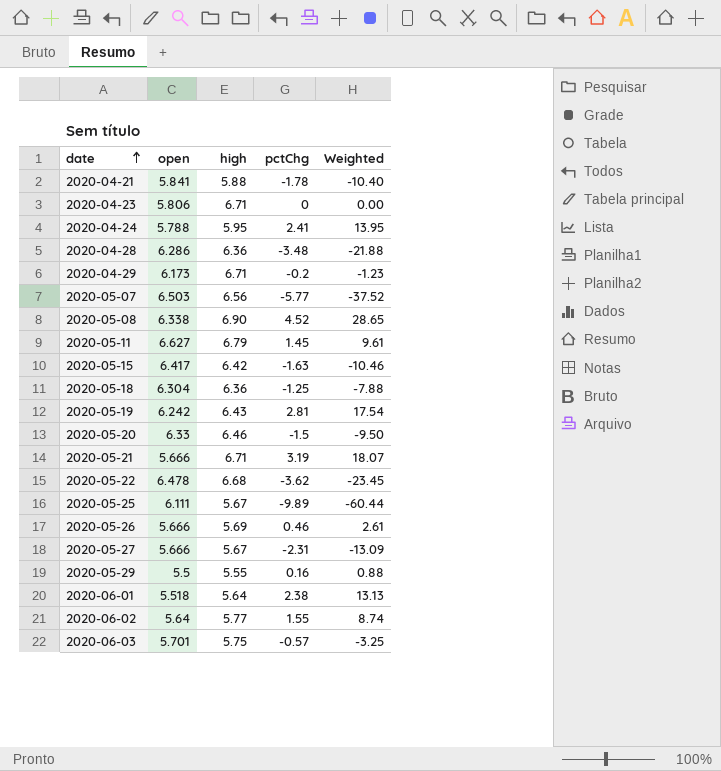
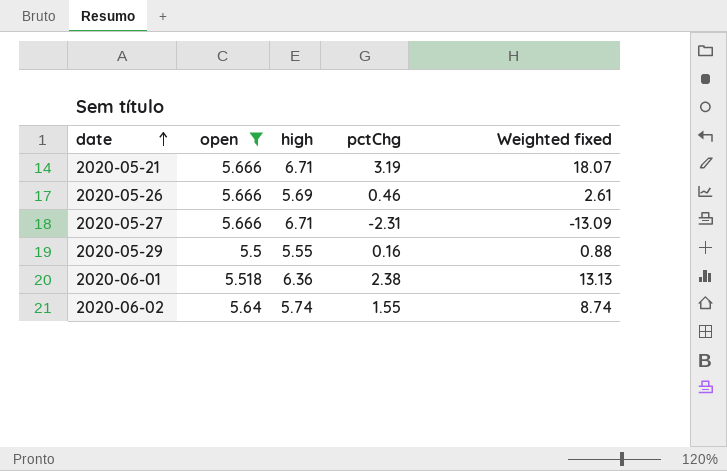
filter: none -> open <= 5.666
column name: Weighted -> Weighted fixed
2020-05-27 | high: 5.67 -> 6.71
2020-06-01 | high: 5.64 -> 6.36
2020-06-02 | high: 5.77 -> 5.74

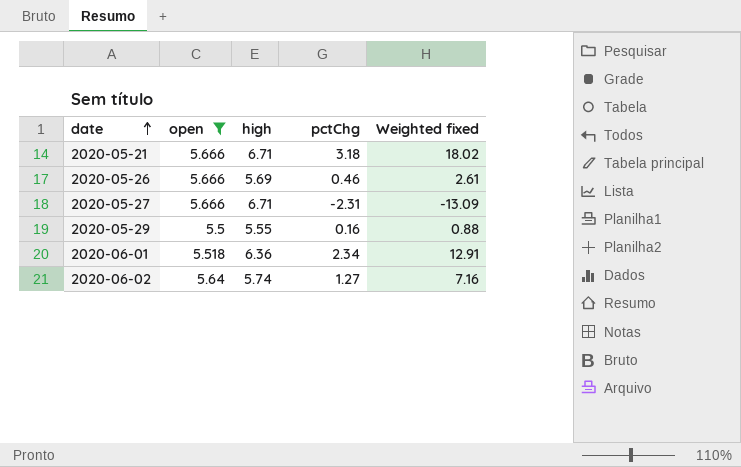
2020-05-21 | pctChg: 3.19 -> 3.18
2020-05-21 | Weighted fixed: 18.07 -> 18.02
2020-06-01 | pctChg: 2.38 -> 2.34
2020-06-01 | Weighted fixed: 13.13 -> 12.91
2020-06-02 | pctChg: 1.55 -> 1.27
2020-06-02 | Weighted fixed: 8.74 -> 7.16

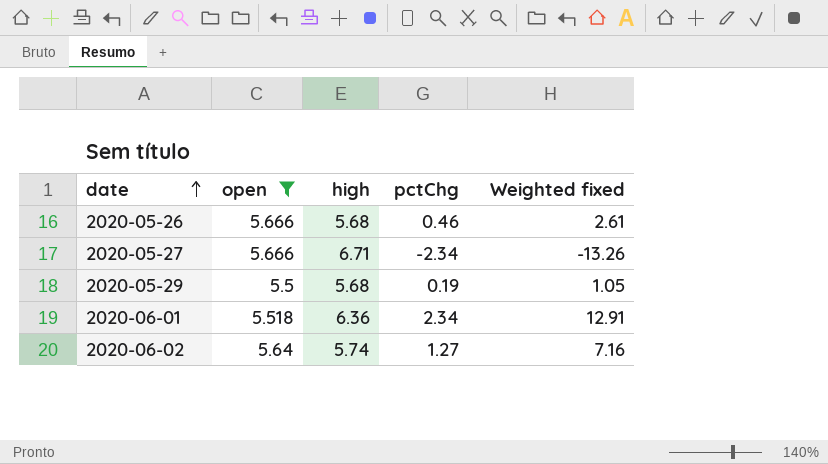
row 2020-05-21: 5.666 | 6.71 | 3.18 | 18.02 -> none
2020-05-26 | high: 5.69 -> 5.68
2020-05-27 | pctChg: -2.31 -> -2.34
2020-05-27 | Weighted fixed: -13.09 -> -13.26
2020-05-29 | high: 5.55 -> 5.68
2020-05-29 | pctChg: 0.16 -> 0.19
2020-05-29 | Weighted fixed: 0.88 -> 1.05

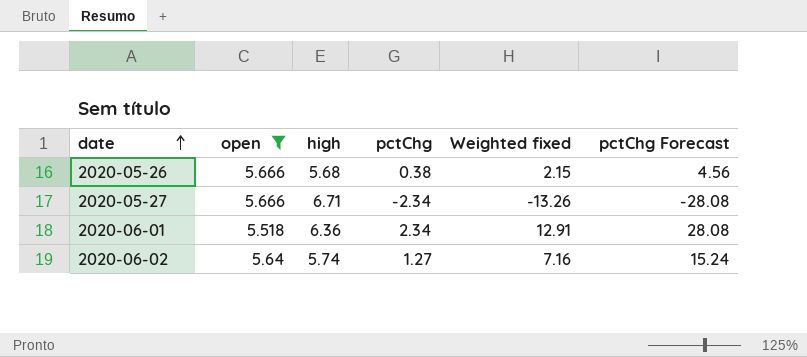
column pctChg Forecast | formula: none -> [pctChg] * 12
row 2020-05-29: 5.5 | 5.68 | 0.19 | 1.05 -> none
2020-05-26 | pctChg: 0.46 -> 0.38
2020-05-26 | Weighted fixed: 2.61 -> 2.15

